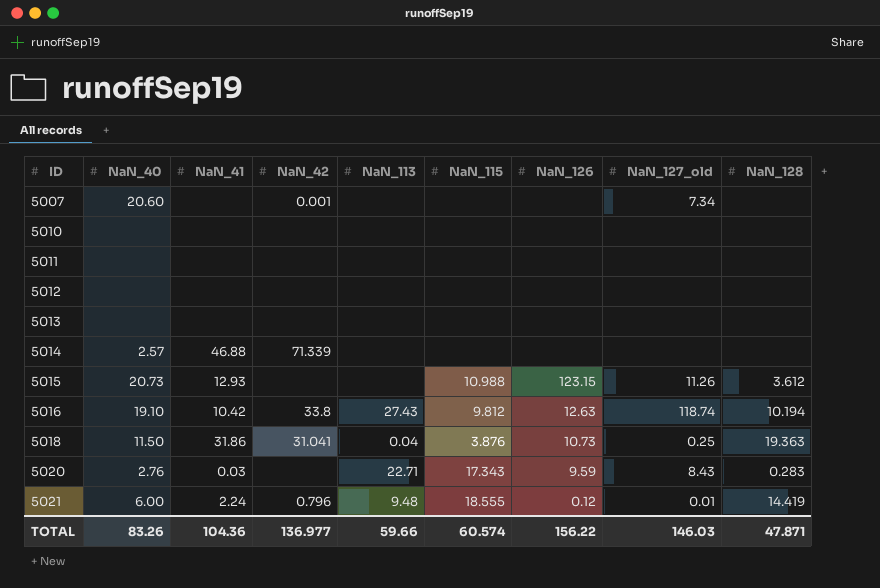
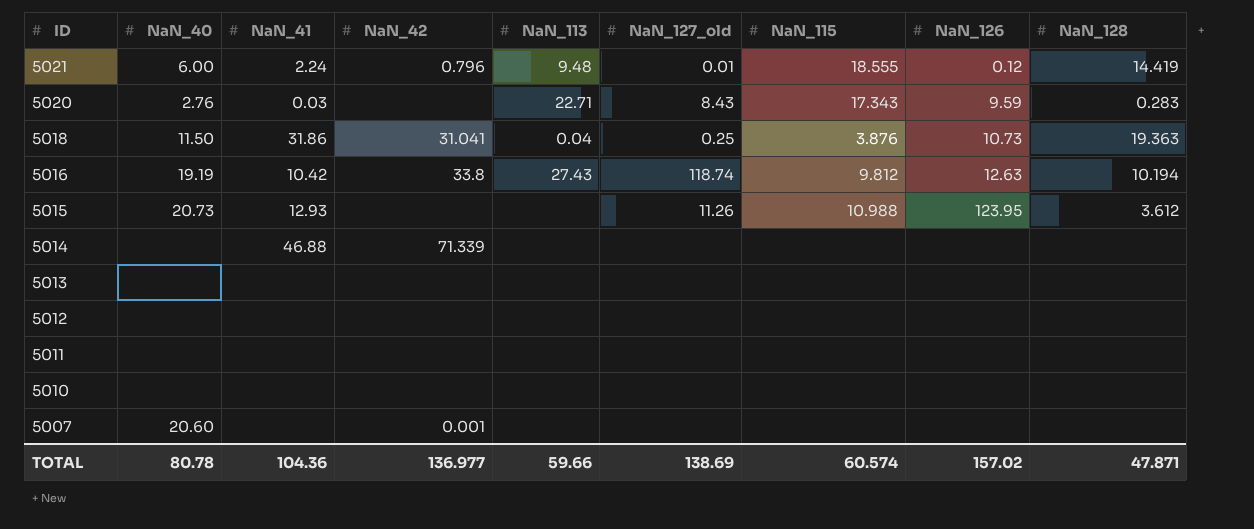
row order: ID ascending -> ID descending
column NaN_127_old | position: 8 -> 6
5016 | NaN_40: 19.10 -> 19.19
5015 | NaN_126: 123.15 -> 123.95
5014 | NaN_40: 2.57 -> none
5007 | NaN_127_old: 7.34 -> none
TOTAL | NaN_40: 83.26 -> 80.78
TOTAL | NaN_127_old: 146.03 -> 138.69
TOTAL | NaN_126: 156.22 -> 157.02

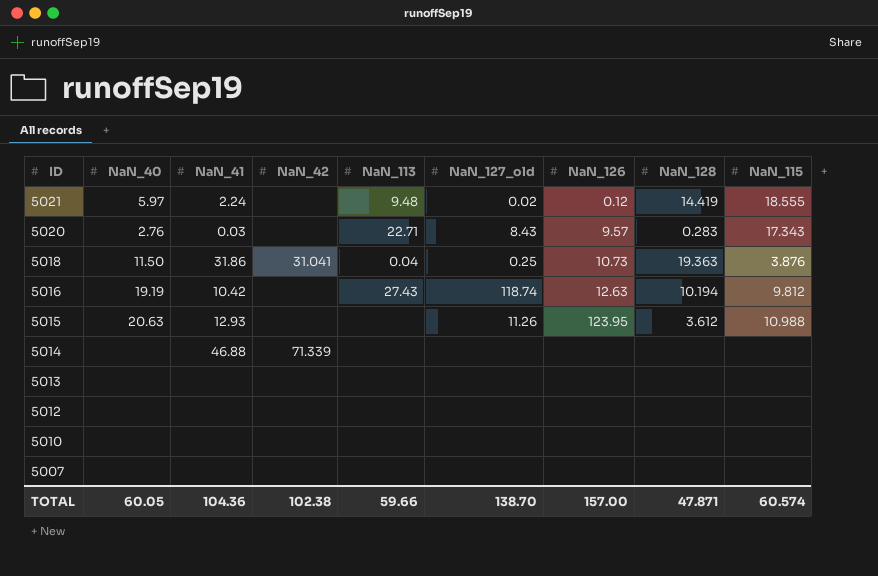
column NaN_115 | position: 7 -> 9
row 5011: none | none | none | none | none | none | none | none -> none
5021 | NaN_40: 6.00 -> 5.97
5021 | NaN_42: 0.796 -> none
5021 | NaN_127_old: 0.01 -> 0.02
5020 | NaN_126: 9.59 -> 9.57
5016 | NaN_42: 33.8 -> none
5015 | NaN_40: 20.73 -> 20.63
5007 | NaN_40: 20.60 -> none
5007 | NaN_42: 0.001 -> none
TOTAL | NaN_40: 80.78 -> 60.05
TOTAL | NaN_42: 136.977 -> 102.38
TOTAL | NaN_127_old: 138.69 -> 138.70
TOTAL | NaN_126: 157.02 -> 157.00

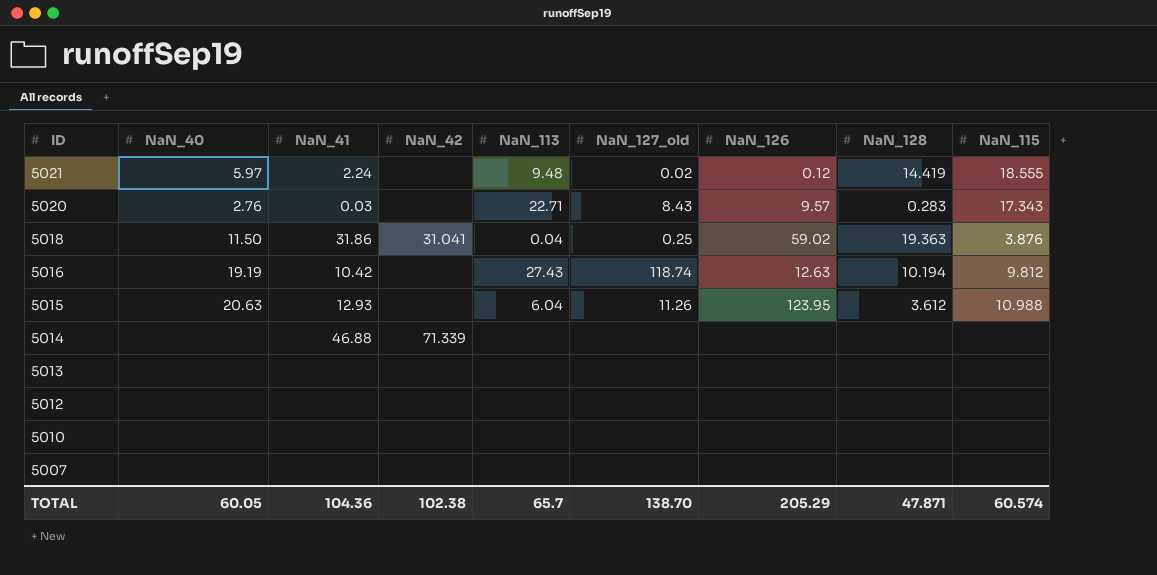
5018 | NaN_126: 10.73 -> 59.02
5015 | NaN_113: none -> 6.04
TOTAL | NaN_113: 59.66 -> 65.7
TOTAL | NaN_126: 157.00 -> 205.29

